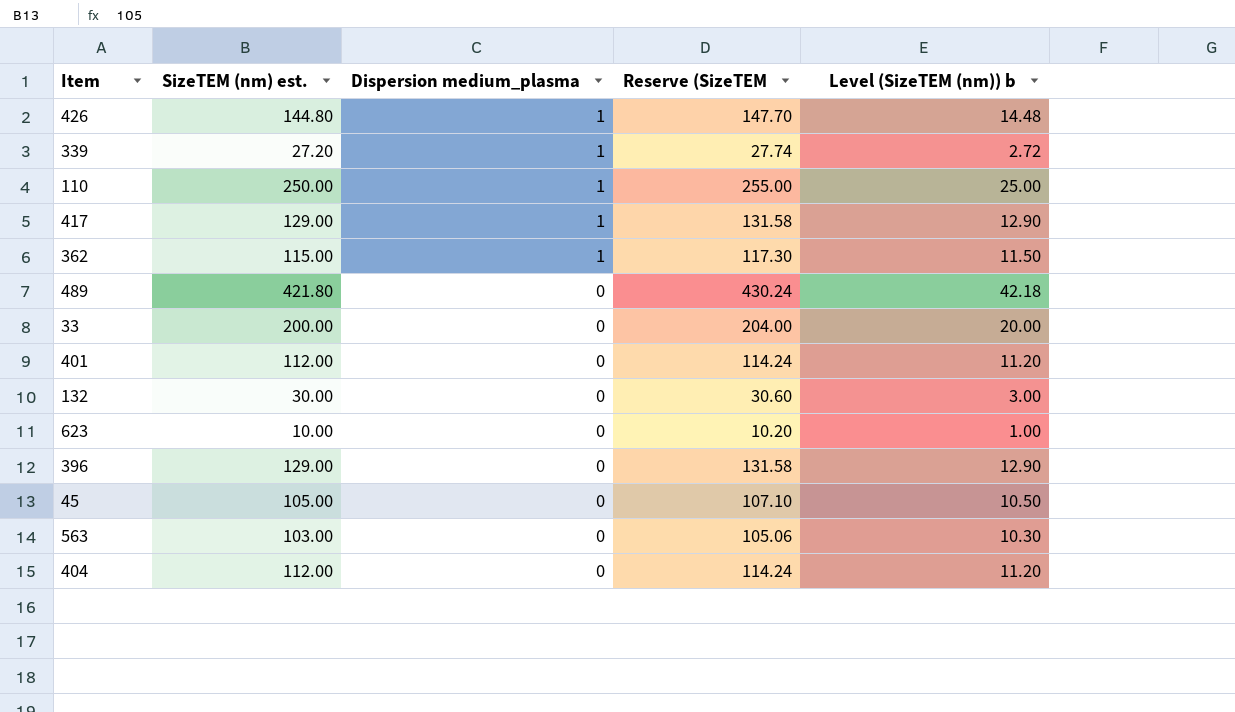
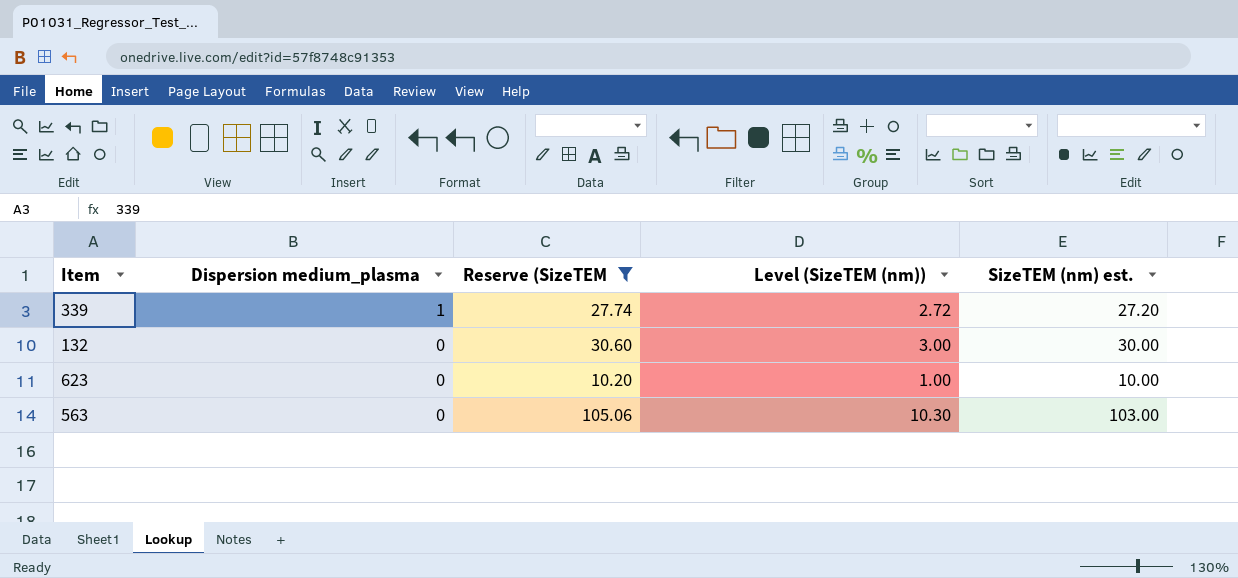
filter: none -> Reserve (SizeTEM <= 105.06
column name: Level (SizeTEM (nm)) b -> Level (SizeTEM (nm))
column SizeTEM (nm) est. | position: 2 -> 5

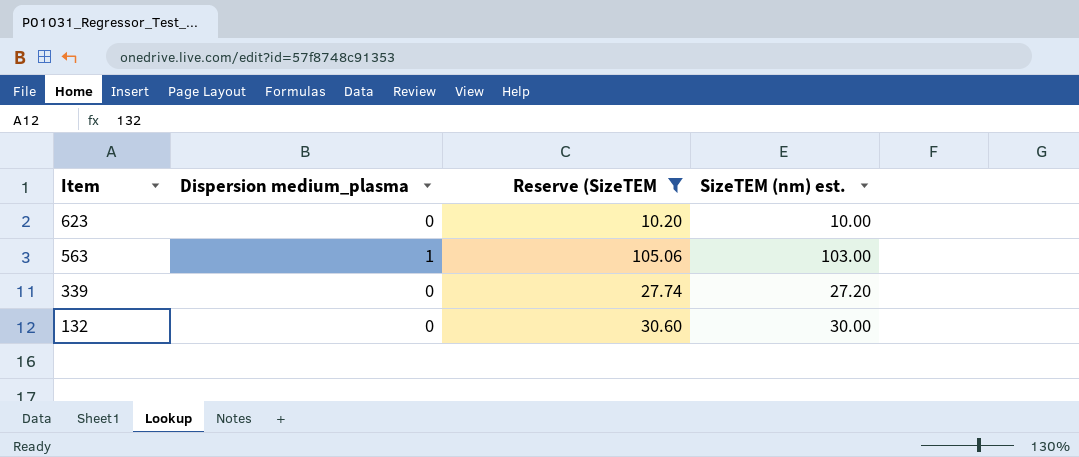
row order: Dispersion medium_plasma descending -> Item descending
column Level (SizeTEM (nm)) | formula: [SizeTEM (nm) est.] * 0.1 -> none
563 | Dispersion medium_plasma: 0 -> 1
339 | Dispersion medium_plasma: 1 -> 0

